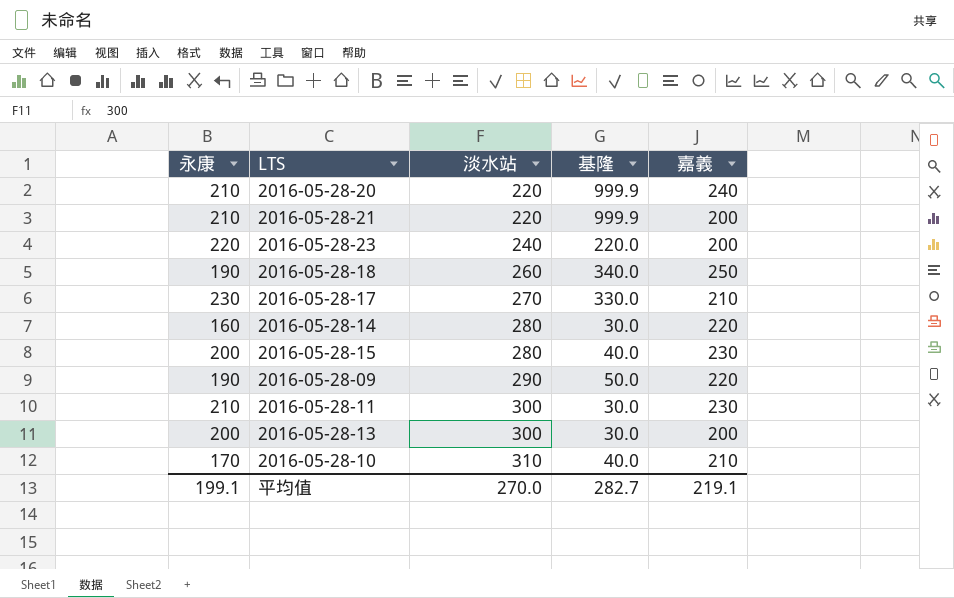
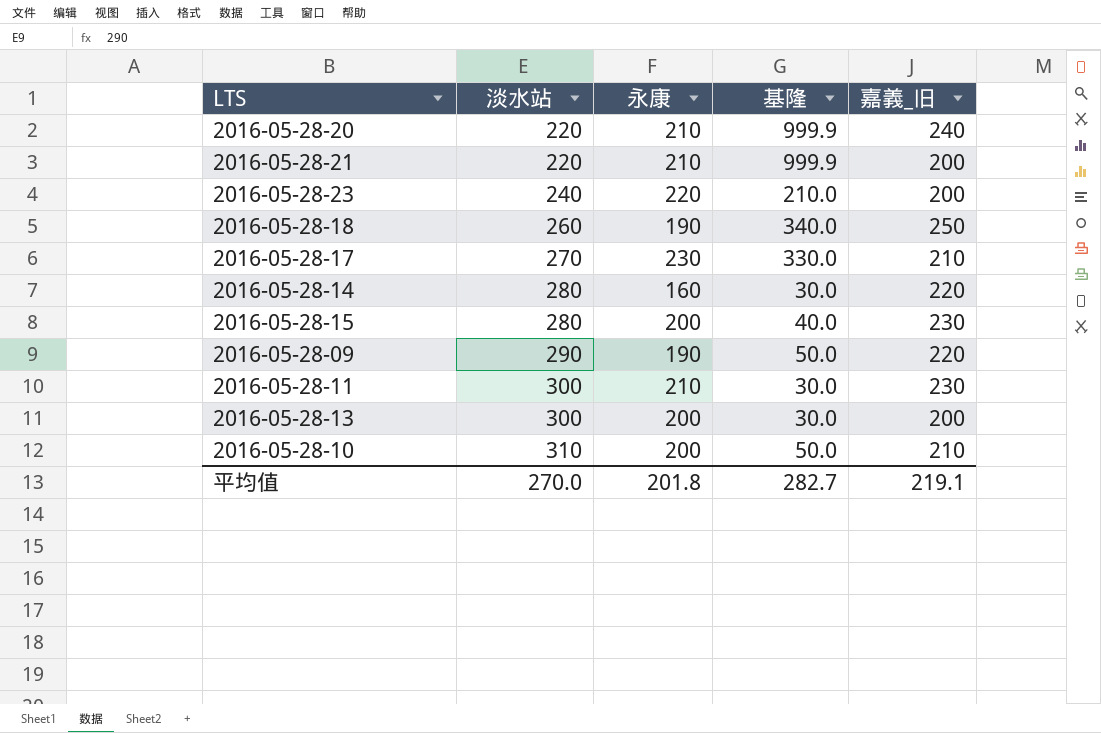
column 永康 | position: 1 -> 3
column name: 嘉義 -> 嘉義_旧
2016-05-28-23 | 基隆: 220.0 -> 210.0
2016-05-28-10 | 永康: 170 -> 200
2016-05-28-10 | 基隆: 40.0 -> 50.0
平均值 | 永康: 199.1 -> 201.8

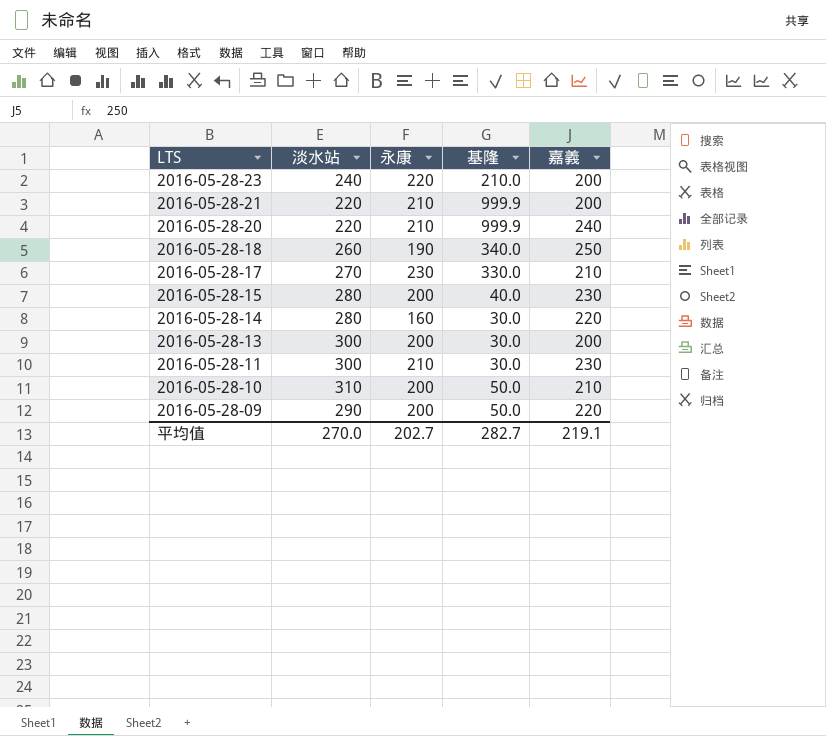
row order: 淡水站 ascending -> LTS descending
column name: 嘉義_旧 -> 嘉義
2016-05-28-09 | 永康: 190 -> 200
平均值 | 永康: 201.8 -> 202.7

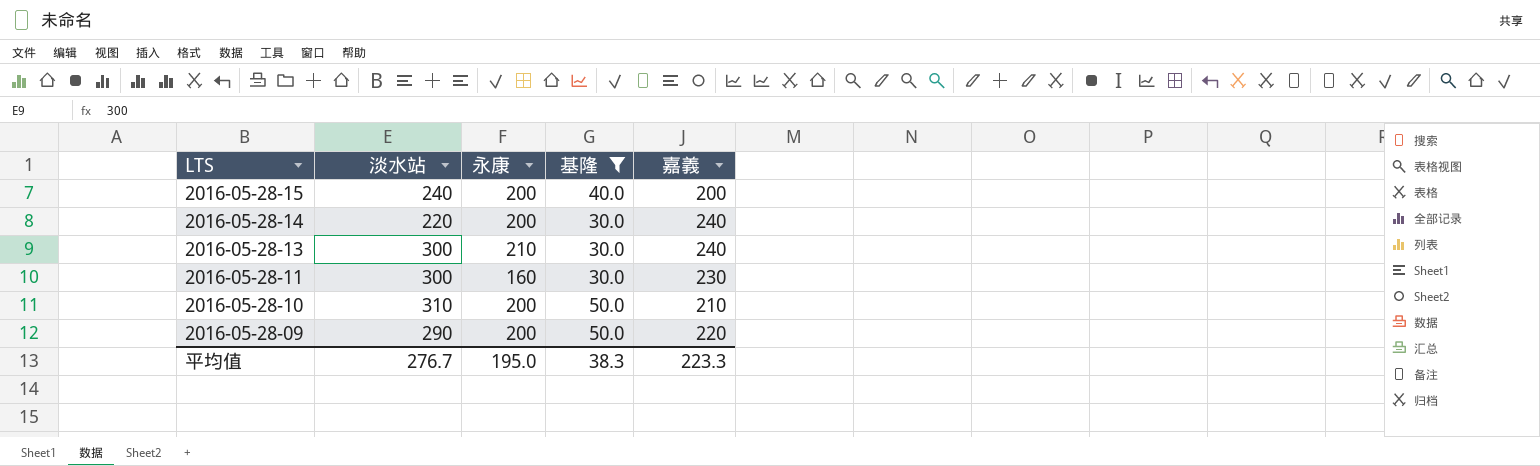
filter: none -> 基隆 <= 50.0
2016-05-28-15 | 淡水站: 280 -> 240
2016-05-28-15 | 嘉義: 230 -> 200
2016-05-28-14 | 淡水站: 280 -> 220
2016-05-28-14 | 永康: 160 -> 200
2016-05-28-14 | 嘉義: 220 -> 240
2016-05-28-13 | 永康: 200 -> 210
2016-05-28-13 | 嘉義: 200 -> 240
2016-05-28-11 | 永康: 210 -> 160
平均值 | 淡水站: 270.0 -> 276.7
平均值 | 永康: 202.7 -> 195.0
平均值 | 基隆: 282.7 -> 38.3
平均值 | 嘉義: 219.1 -> 223.3

